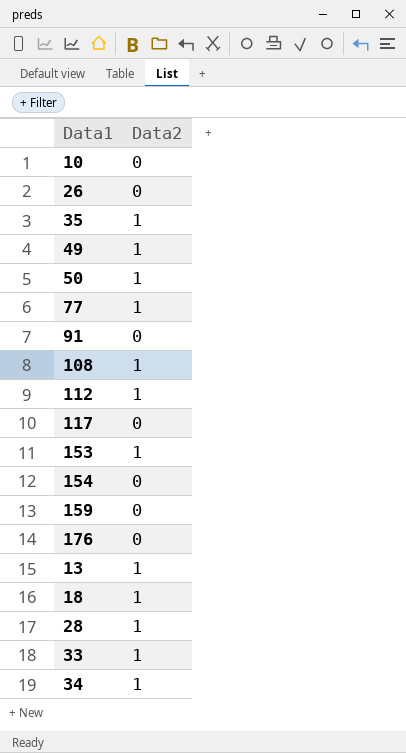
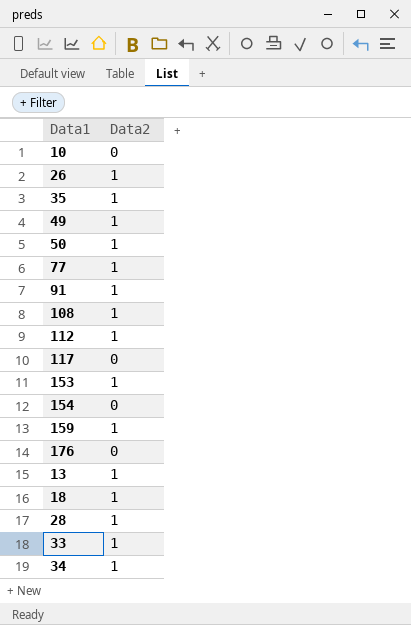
26 | Data2: 0 -> 1
91 | Data2: 0 -> 1
159 | Data2: 0 -> 1

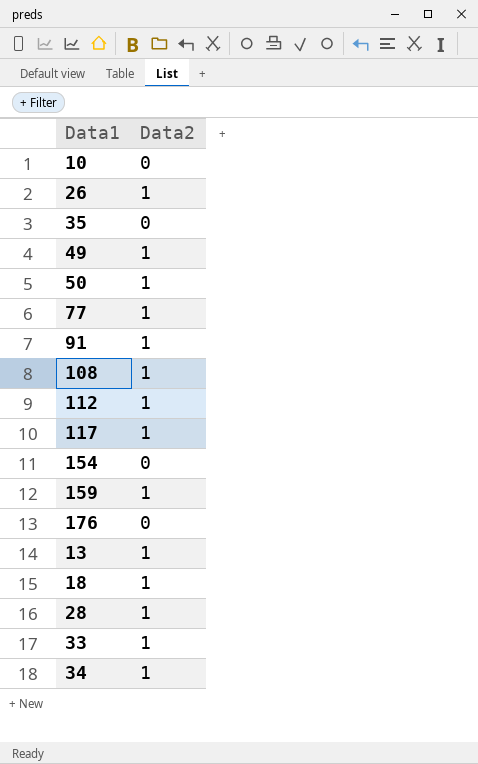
row 153: 1 -> none
35 | Data2: 1 -> 0
117 | Data2: 0 -> 1

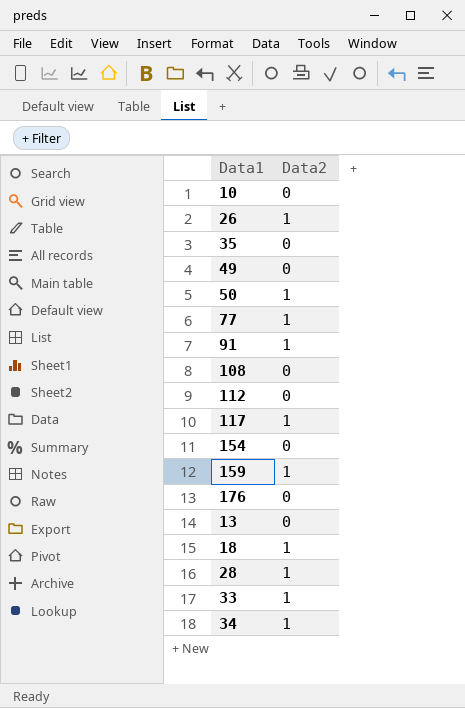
49 | Data2: 1 -> 0
108 | Data2: 1 -> 0
112 | Data2: 1 -> 0
13 | Data2: 1 -> 0

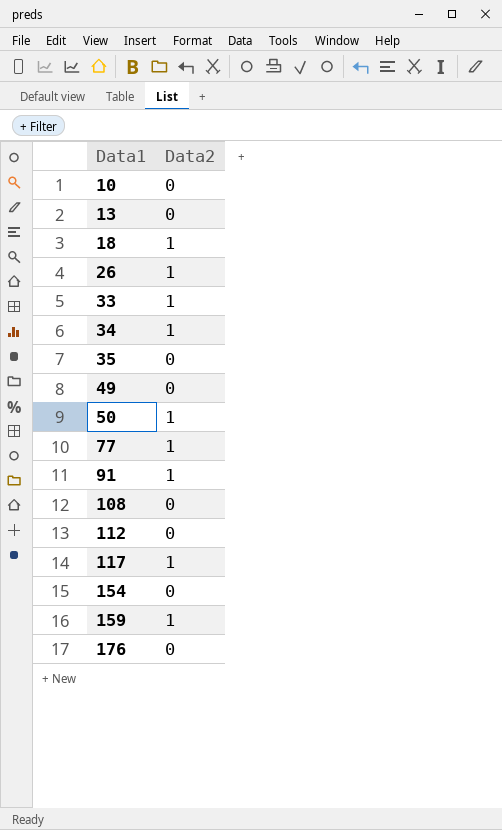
row order: none -> Data1 ascending
row 28: 1 -> none

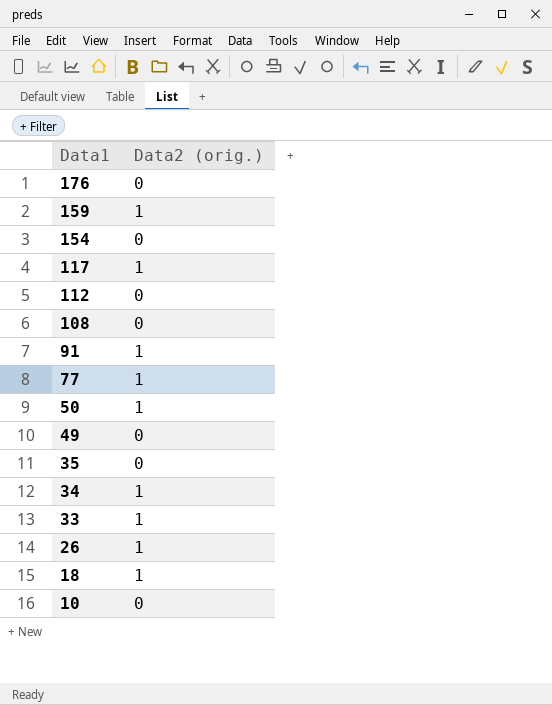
row order: Data1 ascending -> Data1 descending
column name: Data2 -> Data2 (orig.)
row 13: 0 -> none

